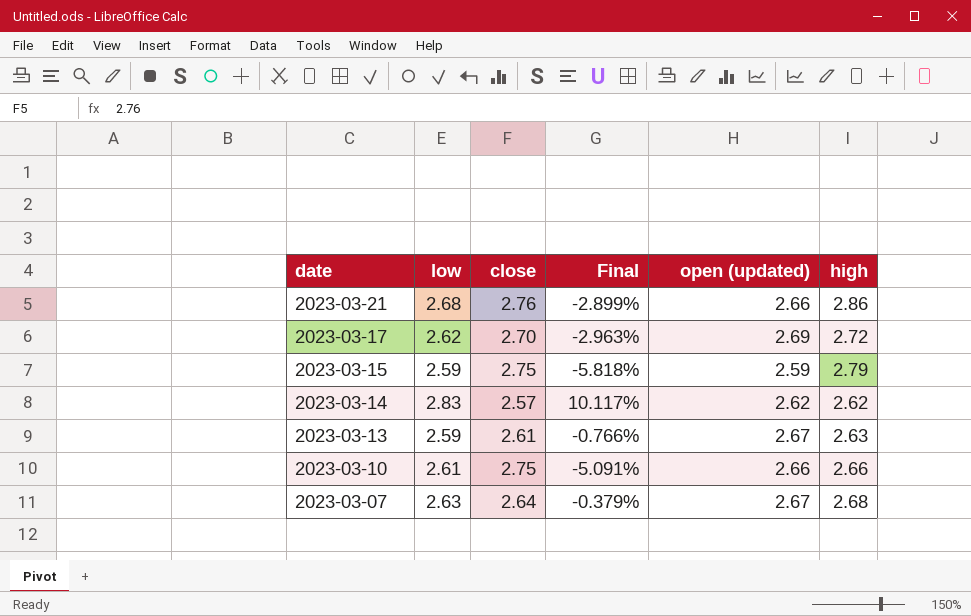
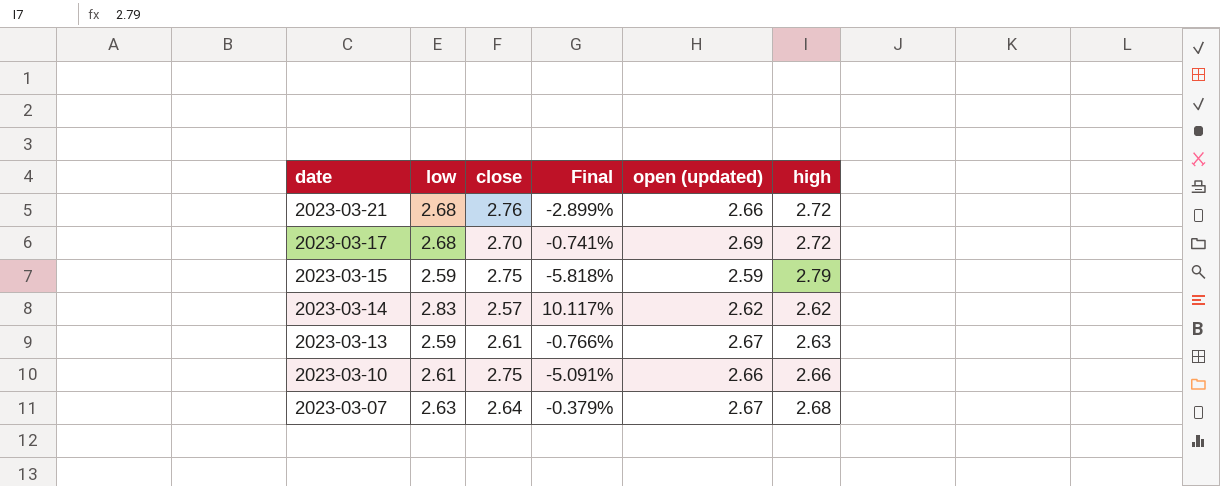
2023-03-21 | high: 2.86 -> 2.72
2023-03-17 | low: 2.62 -> 2.68
2023-03-17 | Final: -2.963% -> -0.741%

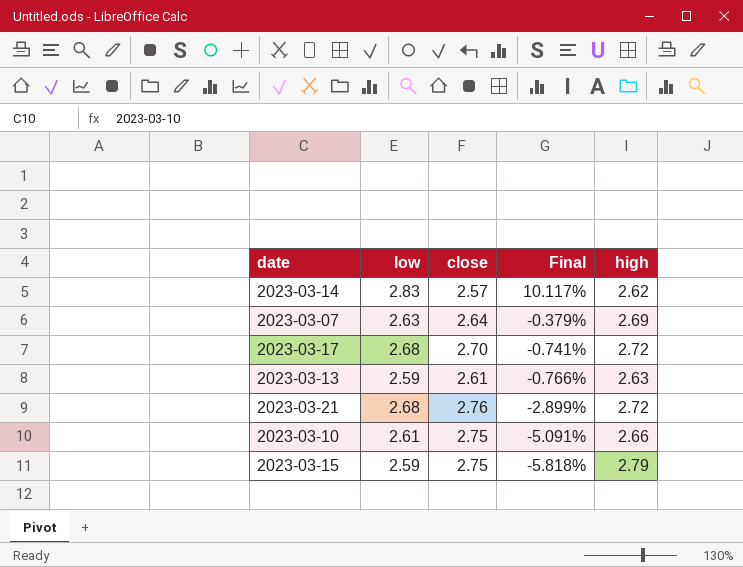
row order: date descending -> Final descending
column open (updated) | position: 5 -> none
2023-03-07 | high: 2.68 -> 2.69

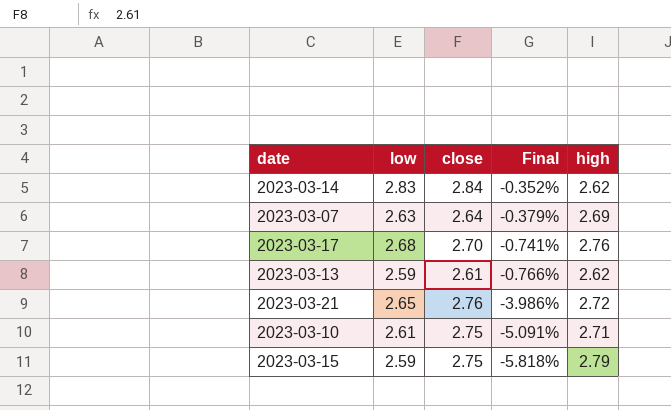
2023-03-14 | close: 2.57 -> 2.84
2023-03-14 | Final: 10.117% -> -0.352%
2023-03-17 | high: 2.72 -> 2.76
2023-03-13 | high: 2.63 -> 2.62
2023-03-21 | low: 2.68 -> 2.65
2023-03-21 | Final: -2.899% -> -3.986%
2023-03-10 | high: 2.66 -> 2.71

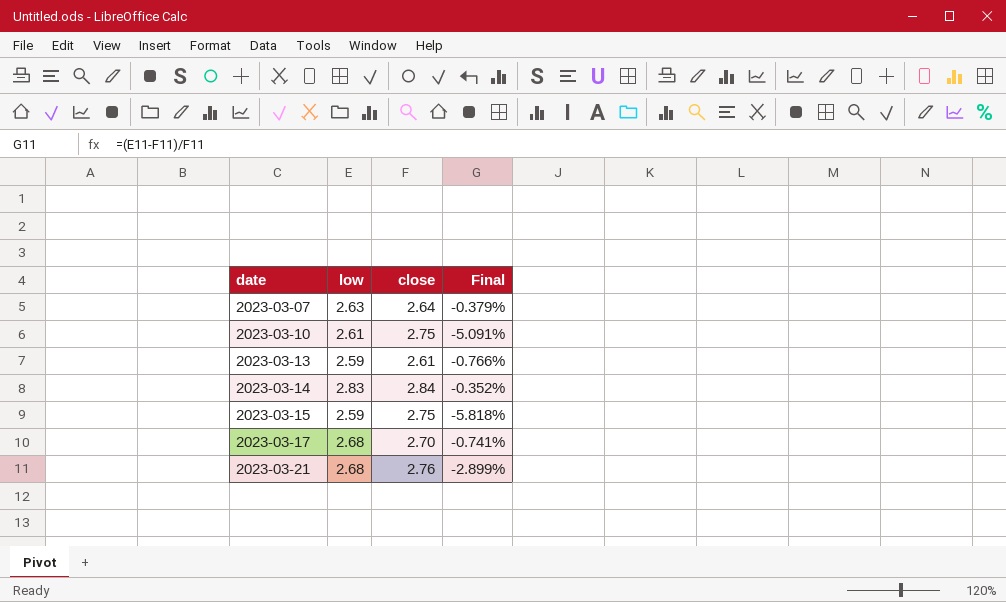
row order: Final descending -> date ascending
column high | position: 5 -> none
2023-03-21 | low: 2.65 -> 2.68
2023-03-21 | Final: -3.986% -> -2.899%

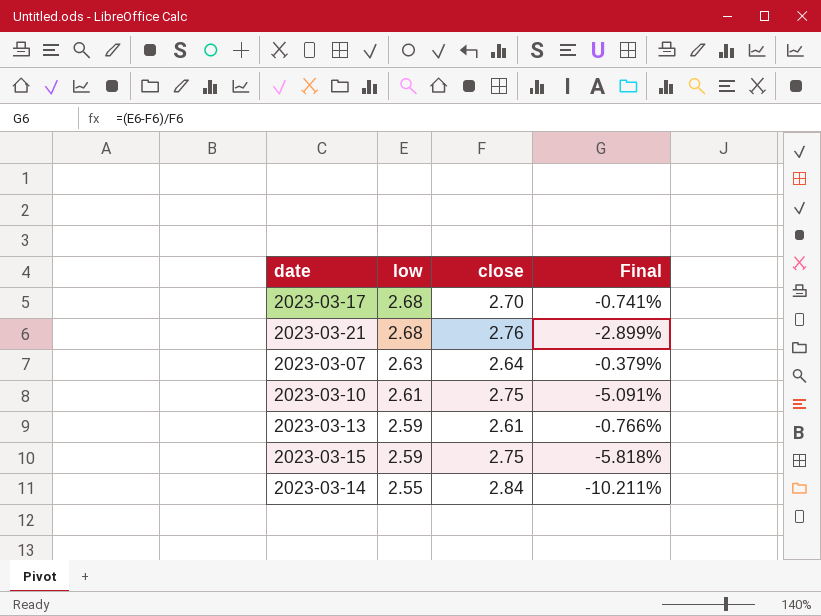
row order: date ascending -> low descending
2023-03-14 | low: 2.83 -> 2.55
2023-03-14 | Final: -0.352% -> -10.211%

